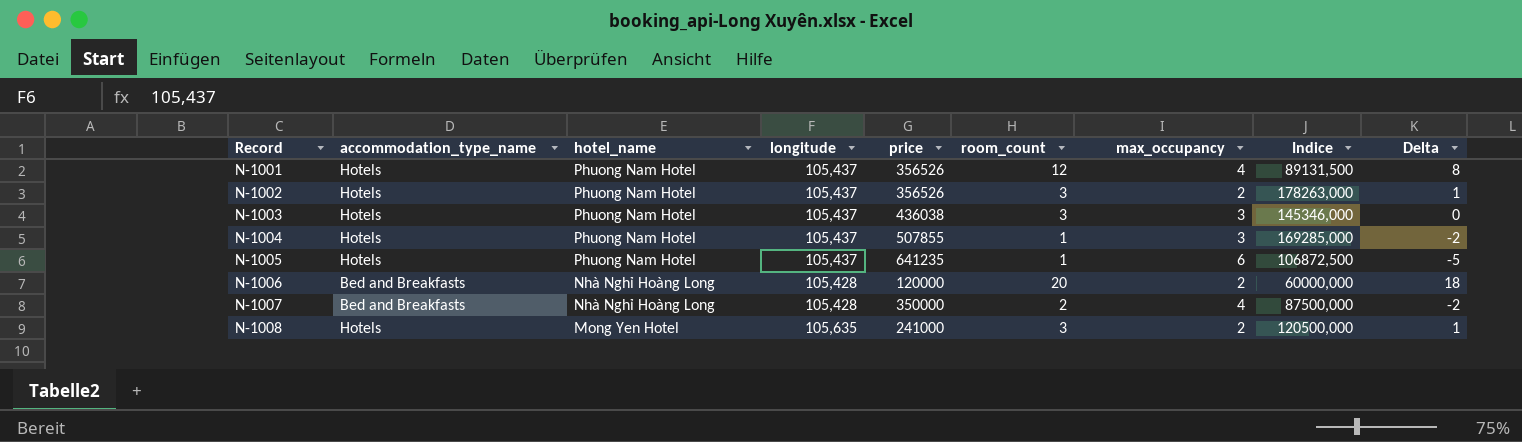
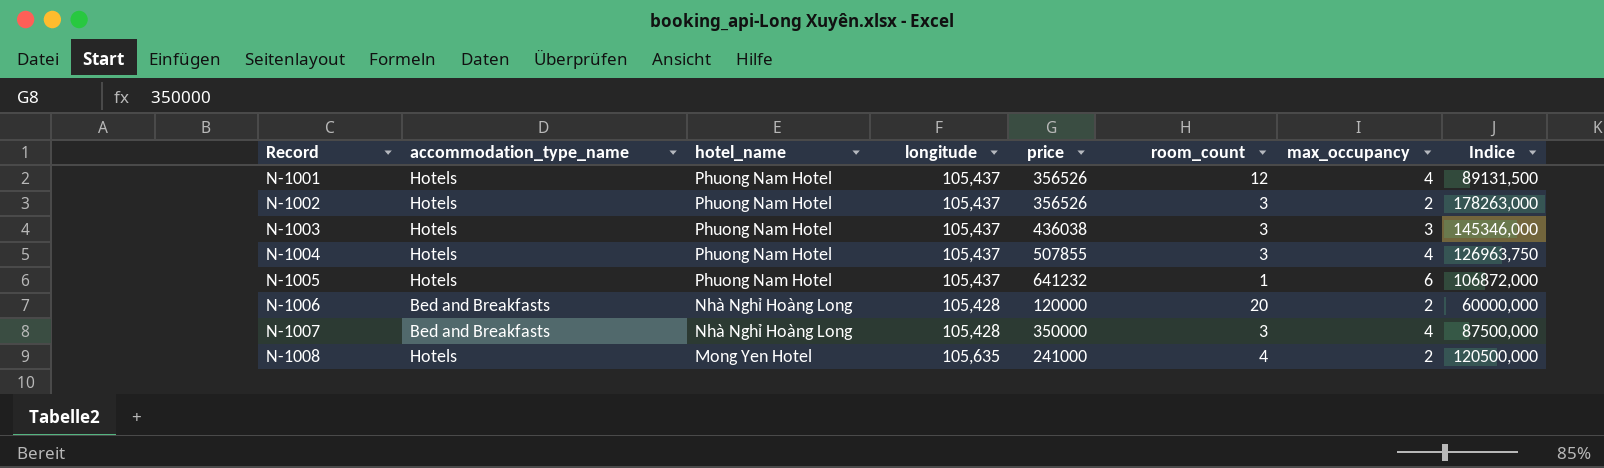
column Delta | formula: [room_count] - [max_occupancy] -> none
N-1004 | room_count: 1 -> 3
N-1004 | max_occupancy: 3 -> 4
N-1004 | Indice: 169285,000 -> 126963,750
N-1005 | price: 641235 -> 641232
N-1005 | Indice: 106872,500 -> 106872,000
N-1007 | room_count: 2 -> 3
N-1008 | room_count: 3 -> 4

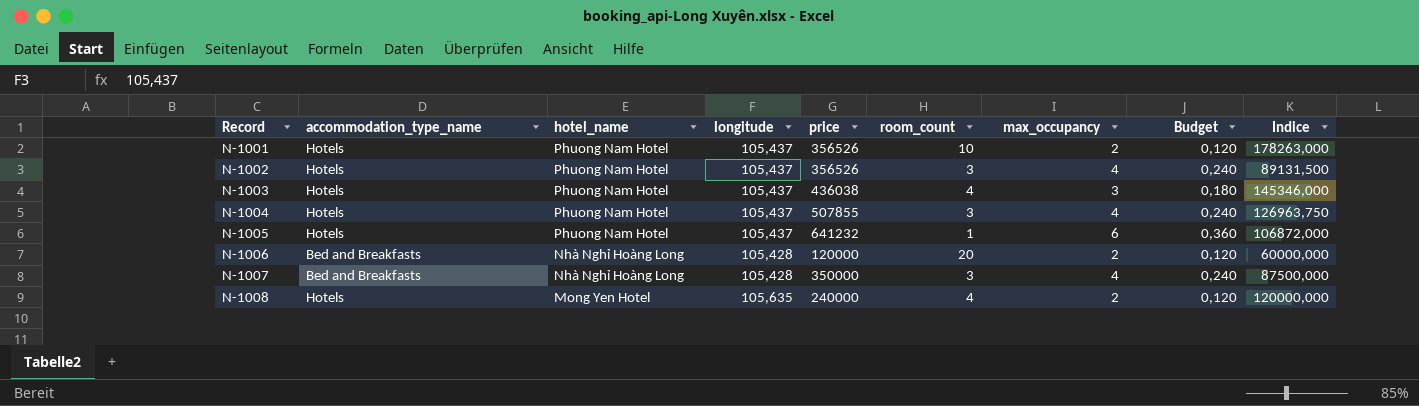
column Budget | formula: none -> [max_occupancy] * 0,06
N-1001 | room_count: 12 -> 10
N-1001 | max_occupancy: 4 -> 2
N-1001 | Indice: 89131,500 -> 178263,000
N-1002 | max_occupancy: 2 -> 4
N-1002 | Indice: 178263,000 -> 89131,500
N-1003 | room_count: 3 -> 4
N-1008 | price: 241000 -> 240000
N-1008 | Indice: 120500,000 -> 120000,000

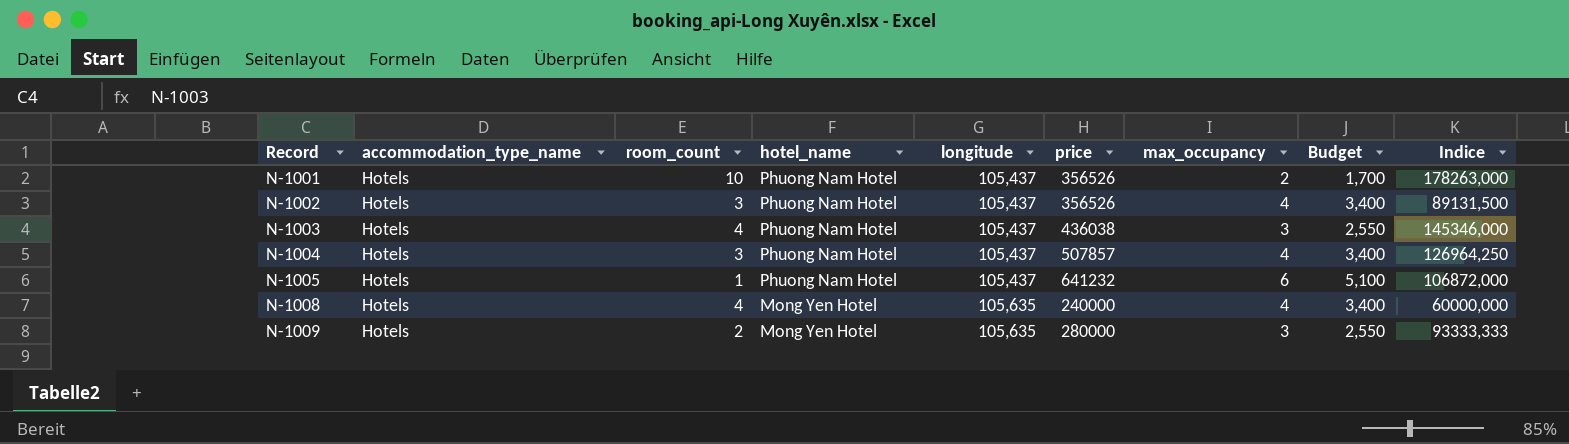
column room_count | position: 6 -> 3
column Budget | formula: [max_occupancy] * 0,06 -> [max_occupancy] * 0,85
row N-1006: Bed and Breakfasts | Nhà Nghỉ Hoàng Long | 105,428 | 120000 | 20 | 2 | 0,120 | 60000,000 -> none
row N-1007: Bed and Breakfasts | Nhà Nghỉ Hoàng Long | 105,428 | 350000 | 3 | 4 | 0,240 | 87500,000 -> none
N-1004 | price: 507855 -> 507857
N-1004 | Indice: 126963,750 -> 126964,250
N-1008 | max_occupancy: 2 -> 4
N-1008 | Indice: 120000,000 -> 60000,000
row N-1009: none -> Hotels | 2 | Mong Yen Hotel | 105,635 | 280000 | 3 | 2,550 | 93333,333

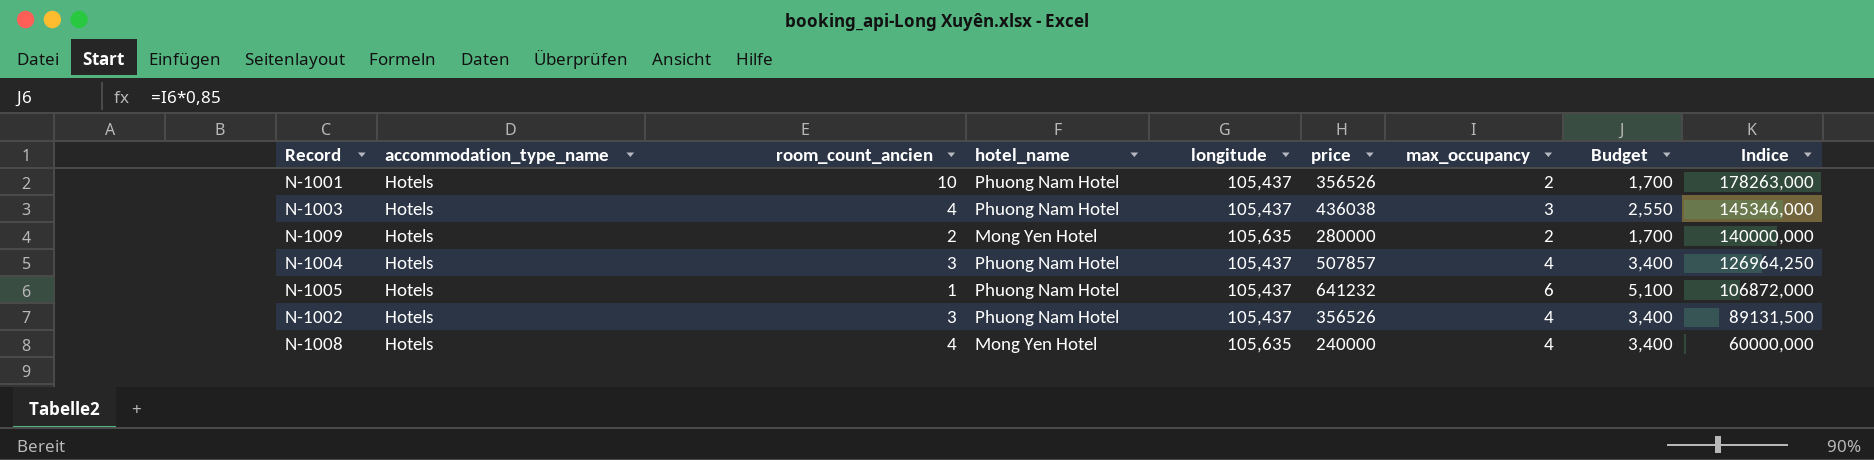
row order: Record ascending -> Indice descending
column name: room_count -> room_count_ancien
N-1009 | max_occupancy: 3 -> 2
N-1009 | Budget: 2,550 -> 1,700
N-1009 | Indice: 93333,333 -> 140000,000

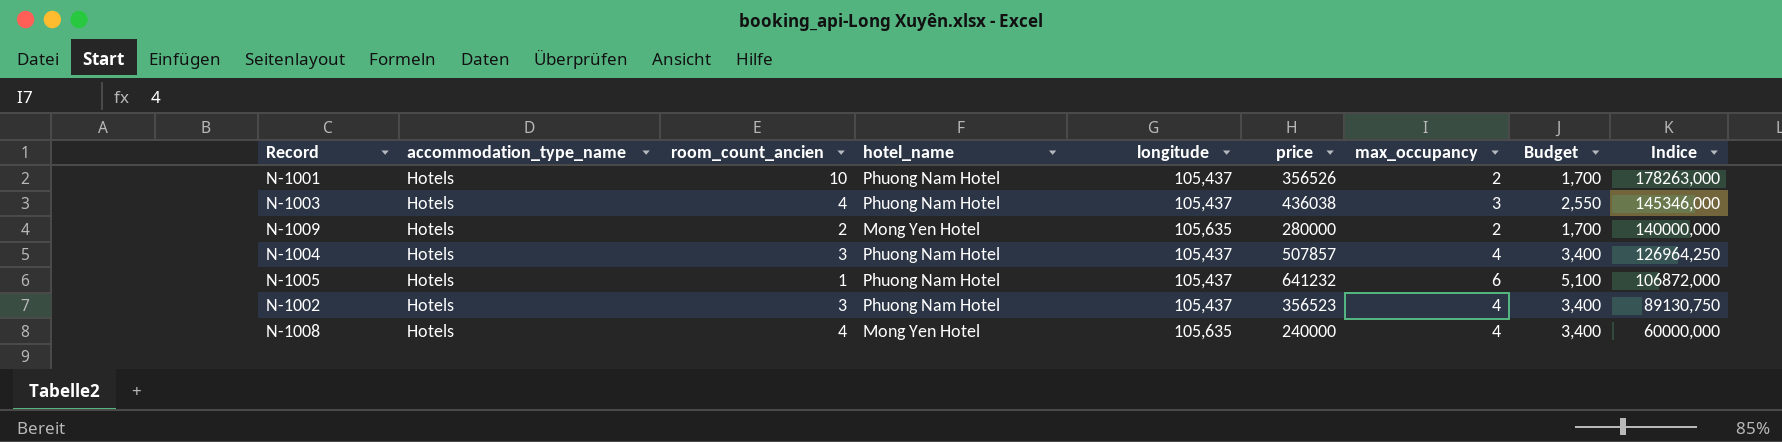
N-1002 | price: 356526 -> 356523
N-1002 | Indice: 89131,500 -> 89130,750

